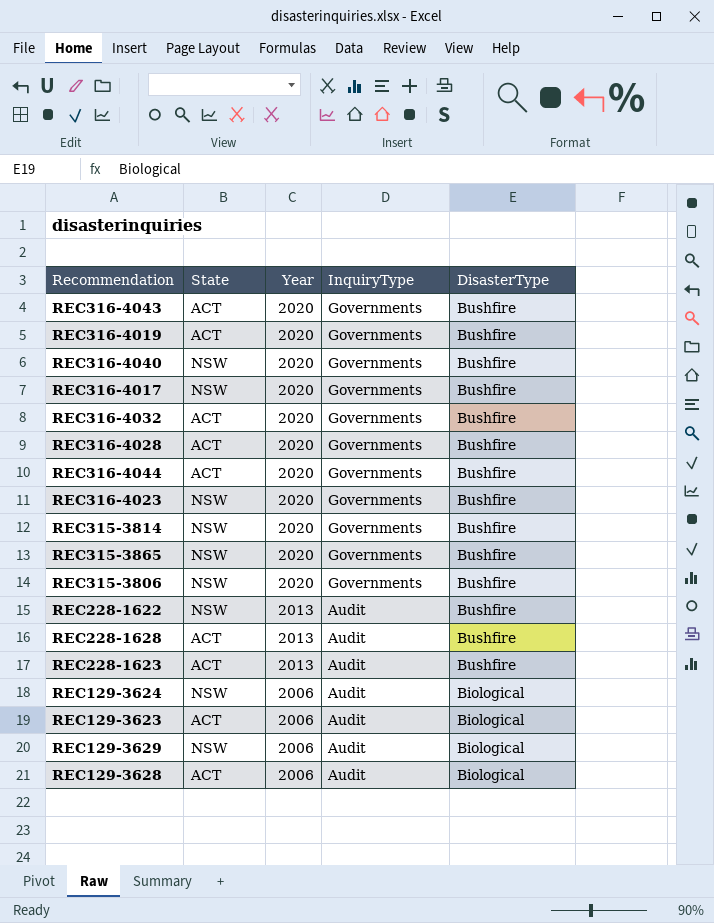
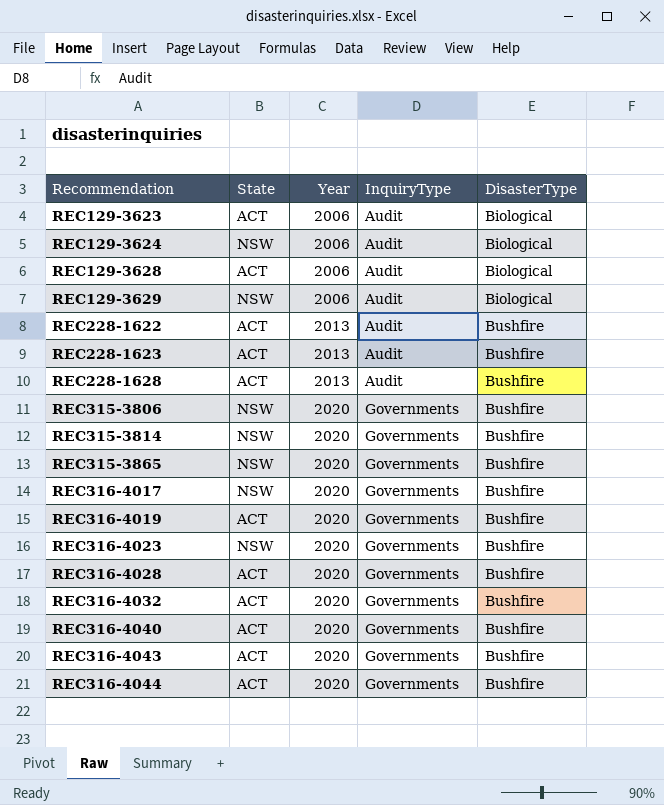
row order: Year descending -> Recommendation ascending
REC228-1622 | State: NSW -> ACT
REC316-4040 | State: NSW -> ACT

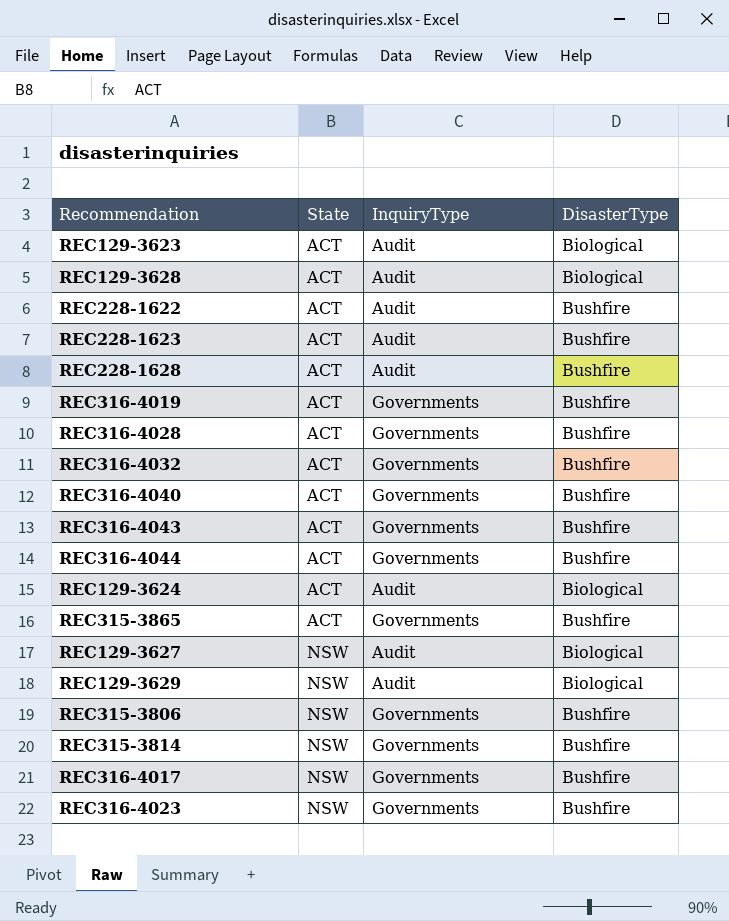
row order: Recommendation ascending -> State ascending
column Year | position: 3 -> none
REC129-3624 | State: NSW -> ACT
REC315-3865 | State: NSW -> ACT
row REC129-3627: none -> NSW | Audit | Biological

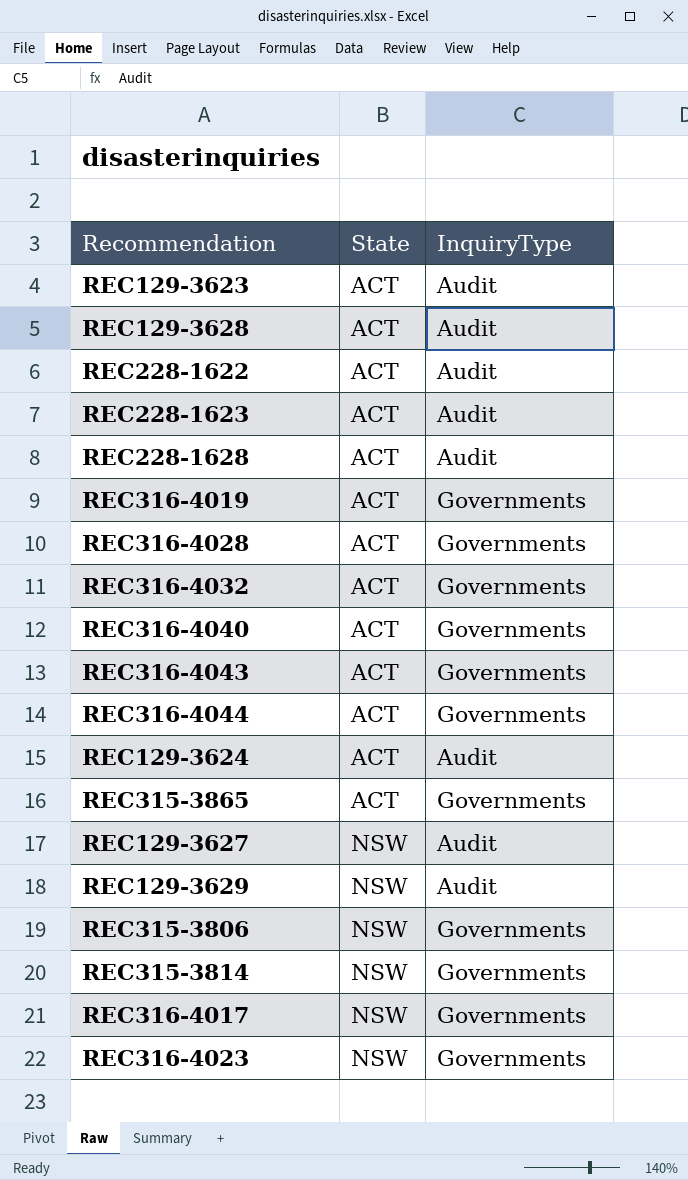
column DisasterType | position: 4 -> none

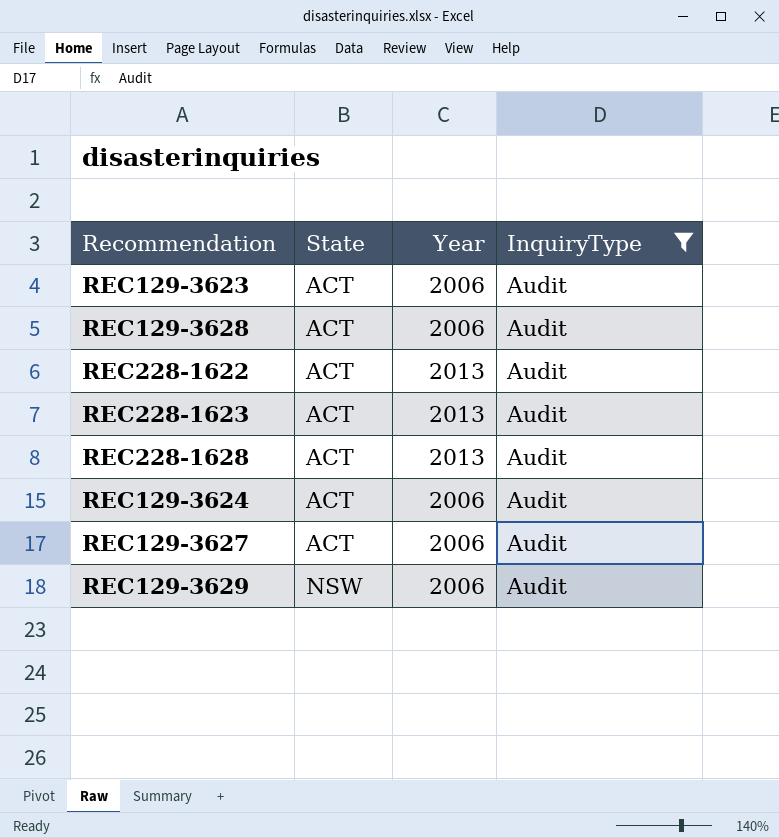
filter: none -> InquiryType = Audit
column Year | position: none -> 3
REC129-3627 | State: NSW -> ACT

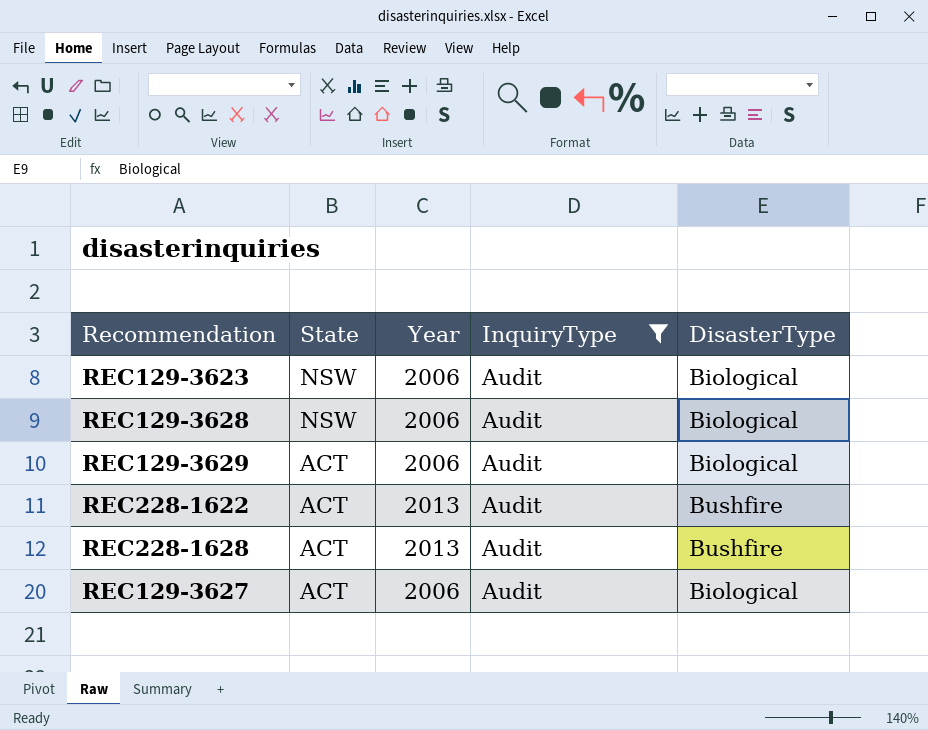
row order: State ascending -> State descending
column DisasterType | position: none -> 5
row REC228-1623: ACT | 2013 | Audit -> none
row REC129-3624: ACT | 2006 | Audit -> none
REC129-3623 | State: ACT -> NSW
REC129-3628 | State: ACT -> NSW
REC129-3629 | State: NSW -> ACT

